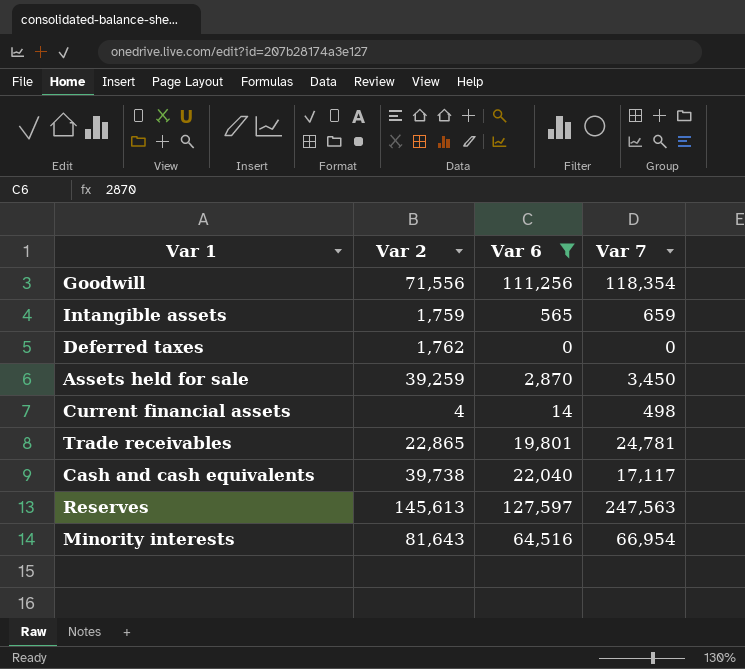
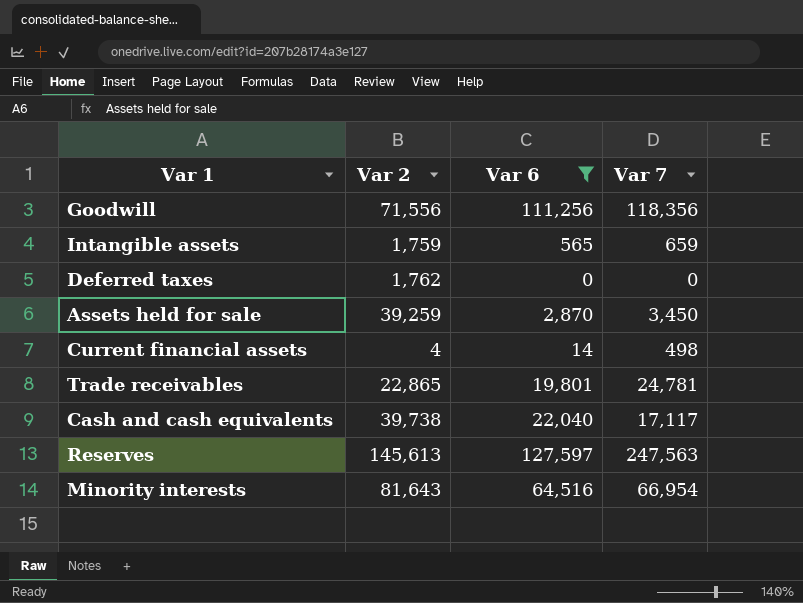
Goodwill | Var 7: 118,354 -> 118,356

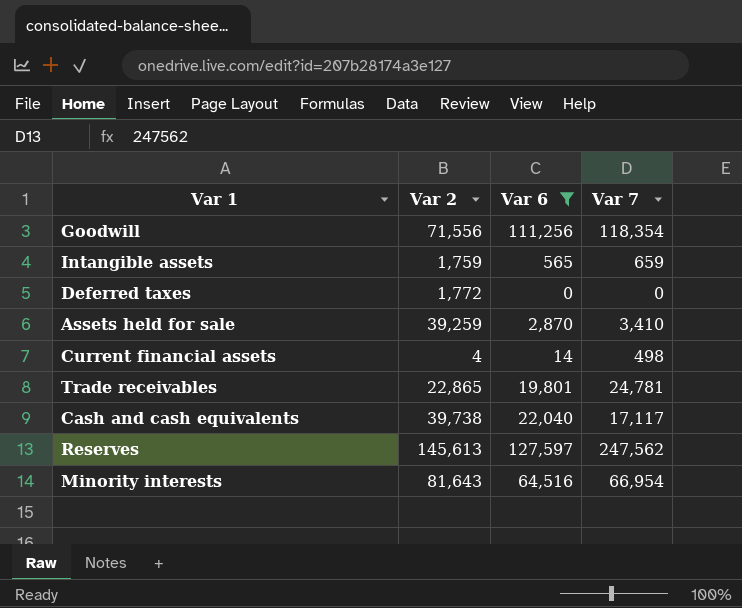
Goodwill | Var 7: 118,356 -> 118,354
Deferred taxes | Var 2: 1,762 -> 1,772
Assets held for sale | Var 7: 3,450 -> 3,410
Reserves | Var 7: 247,563 -> 247,562

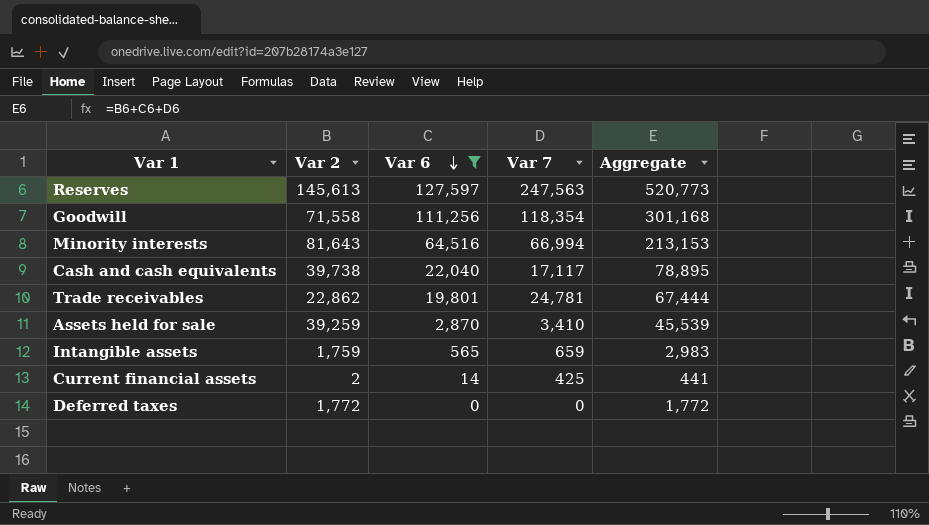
row order: none -> Var 6 descending
column Aggregate | formula: none -> [Var 2] + [Var 6] + [Var 7]
Reserves | Var 7: 247,562 -> 247,563
Goodwill | Var 2: 71,556 -> 71,558
Minority interests | Var 7: 66,954 -> 66,994
Trade receivables | Var 2: 22,865 -> 22,862
Current financial assets | Var 2: 4 -> 2
Current financial assets | Var 7: 498 -> 425

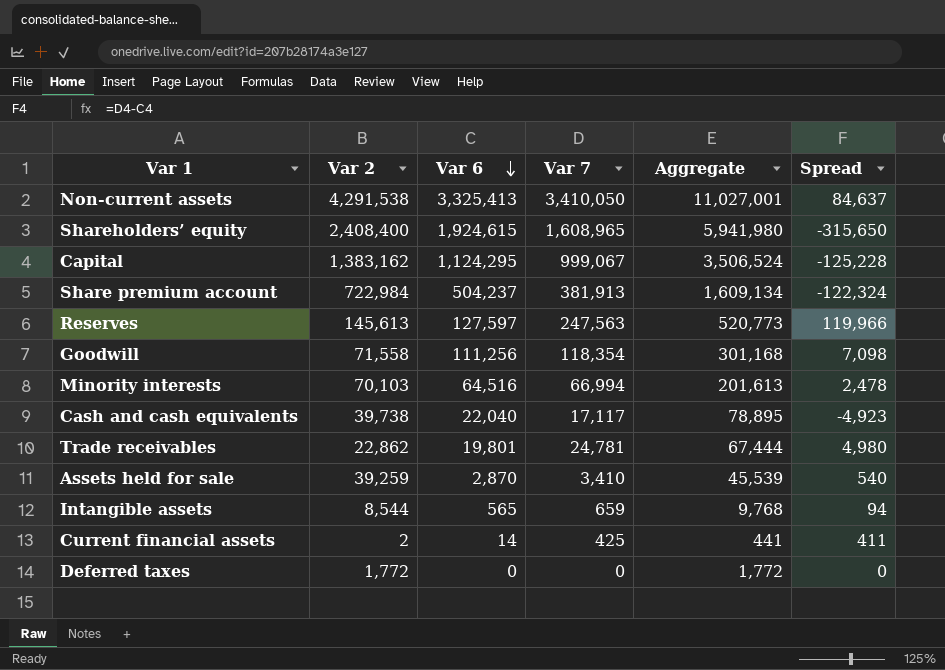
filter: Var 6 <= 127,597 -> none
column Spread | formula: none -> [Var 7] - [Var 6]
Minority interests | Var 2: 81,643 -> 70,103
Minority interests | Aggregate: 213,153 -> 201,613
Intangible assets | Var 2: 1,759 -> 8,544
Intangible assets | Aggregate: 2,983 -> 9,768

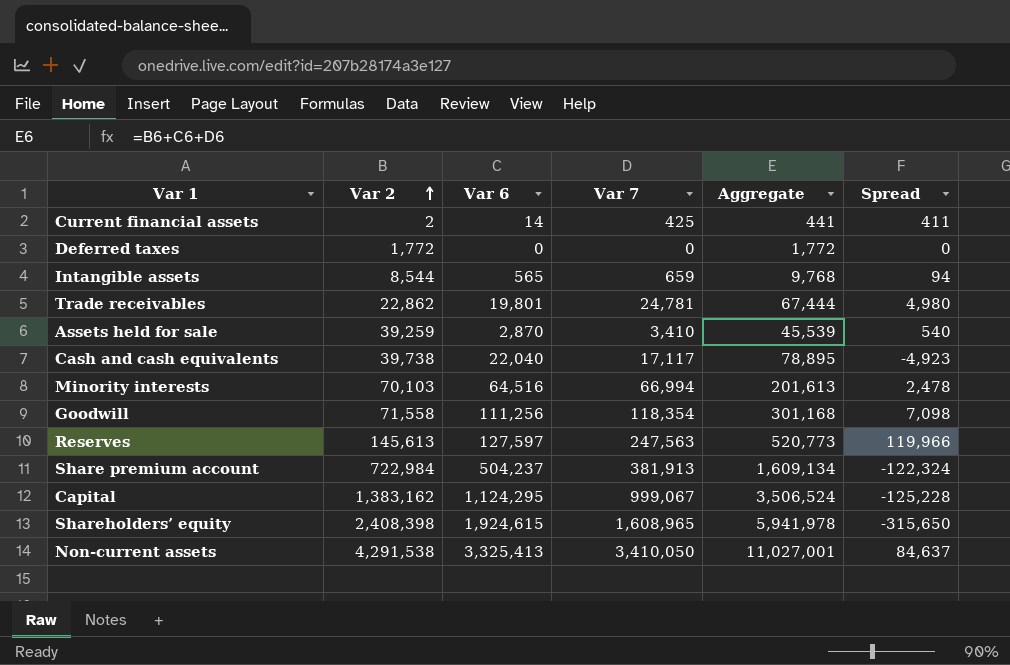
row order: Var 6 descending -> Var 2 ascending
Shareholders’ equity | Var 2: 2,408,400 -> 2,408,398
Shareholders’ equity | Aggregate: 5,941,980 -> 5,941,978

